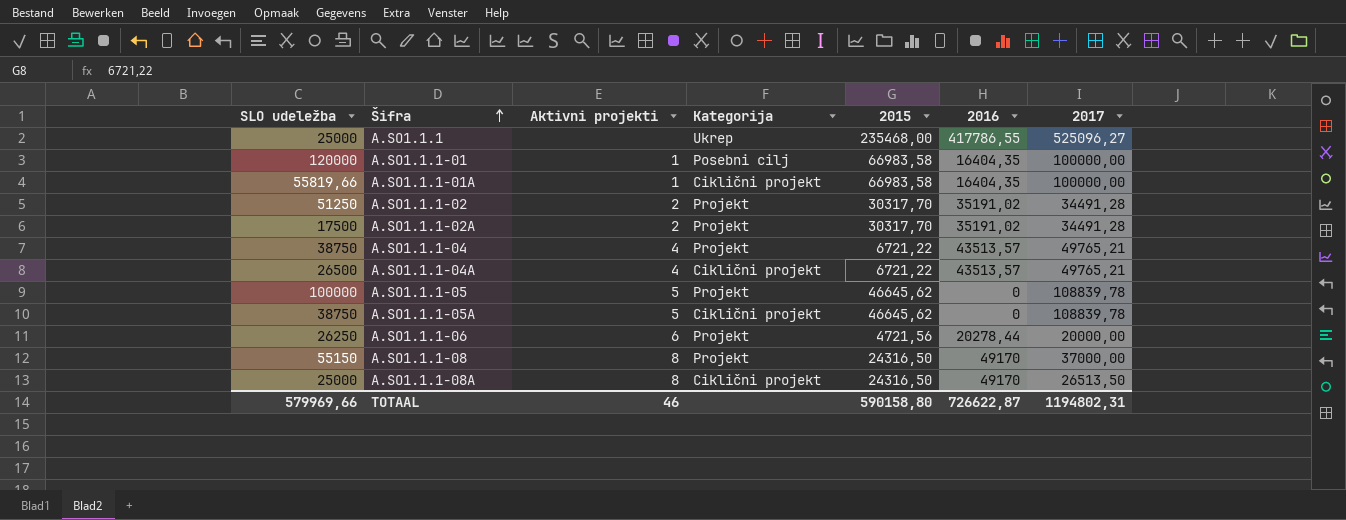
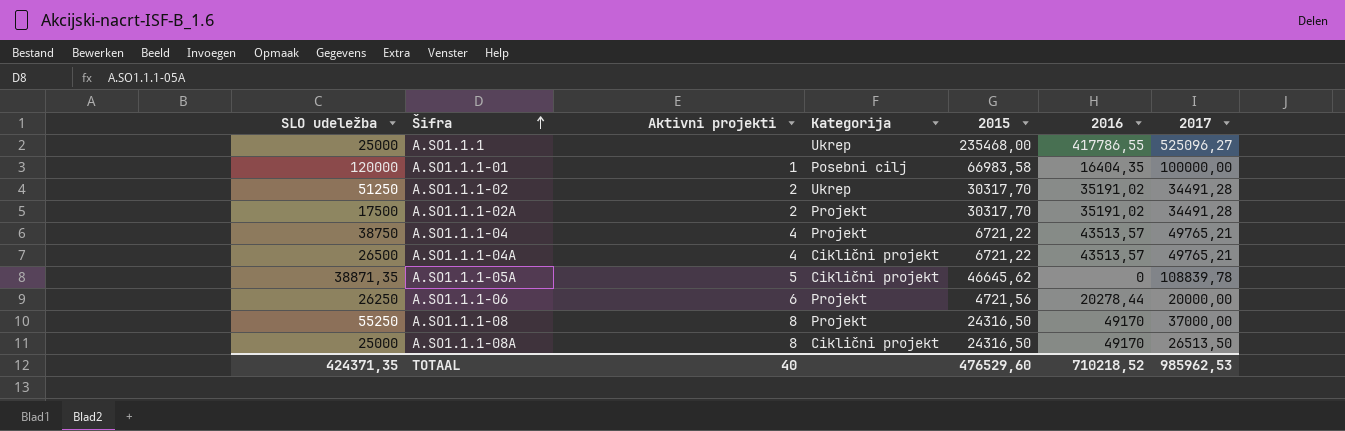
row A.SO1.1.1-01A: 55819,66 | 1 | Ciklični projekt | 66983,58 | 16404,35 | 100000,00 -> none
row A.SO1.1.1-05: 100000 | 5 | Projekt | 46645,62 | 0 | 108839,78 -> none
A.SO1.1.1-02 | Kategorija: Projekt -> Ukrep
A.SO1.1.1-05A | SLO udeležba: 38750 -> 38871,35
A.SO1.1.1-08 | SLO udeležba: 55150 -> 55250
TOTAAL | SLO udeležba: 579969,66 -> 424371,35
TOTAAL | Aktivni projekti: 46 -> 40
TOTAAL | 2015: 590158,80 -> 476529,60
TOTAAL | 2016: 726622,87 -> 710218,52
TOTAAL | 2017: 1194802,31 -> 985962,53

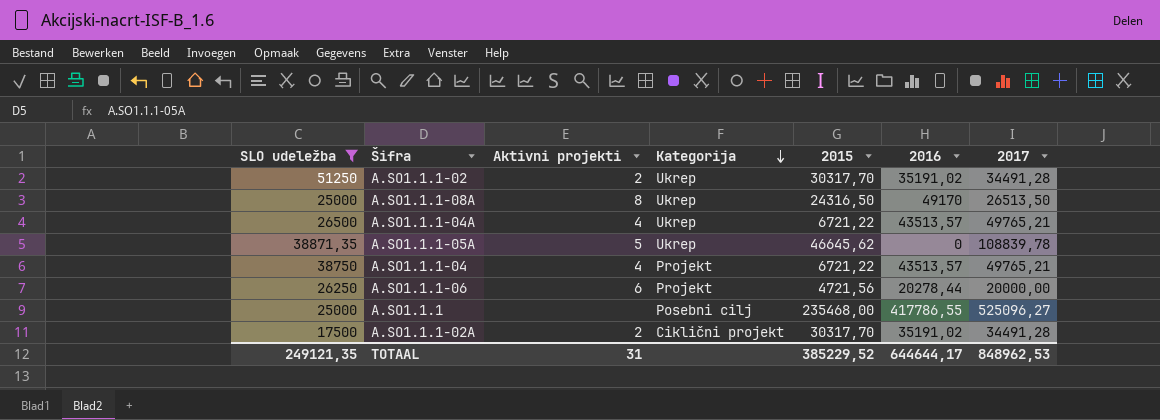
filter: none -> SLO udeležba <= 51250
row order: Šifra ascending -> Kategorija descending
A.SO1.1.1-08A | Kategorija: Ciklični projekt -> Ukrep
A.SO1.1.1-04A | Kategorija: Ciklični projekt -> Ukrep
A.SO1.1.1-05A | Kategorija: Ciklični projekt -> Ukrep
A.SO1.1.1 | Kategorija: Ukrep -> Posebni cilj
A.SO1.1.1-02A | Kategorija: Projekt -> Ciklični projekt
TOTAAL | SLO udeležba: 424371,35 -> 249121,35
TOTAAL | Aktivni projekti: 40 -> 31
TOTAAL | 2015: 476529,60 -> 385229,52
TOTAAL | 2016: 710218,52 -> 644644,17
TOTAAL | 2017: 985962,53 -> 848962,53

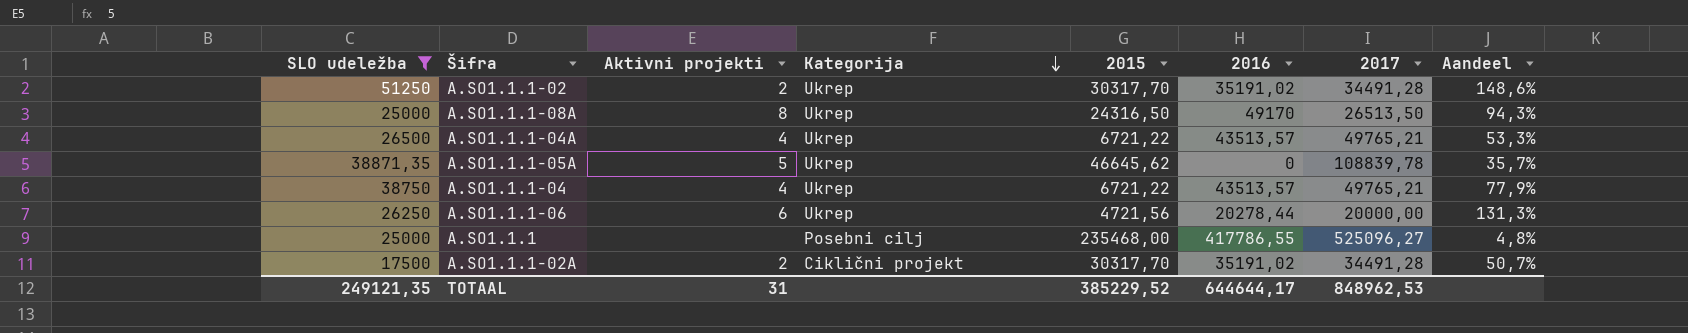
column Aandeel | formula: none -> [SLO udeležba] / [2017]
A.SO1.1.1-04 | Kategorija: Projekt -> Ukrep
A.SO1.1.1-06 | Kategorija: Projekt -> Ukrep

